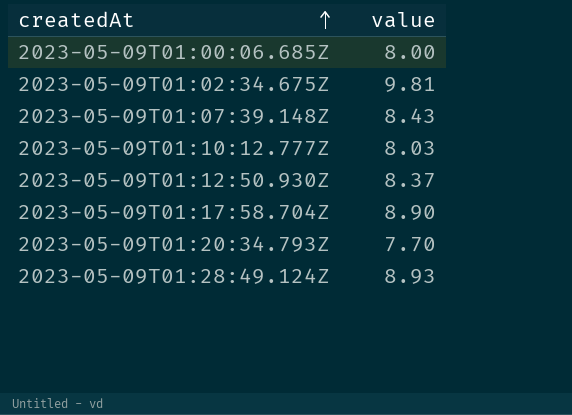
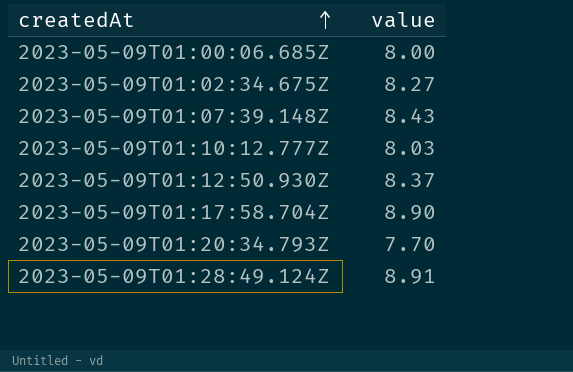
2023-05-09T01:02:34.675Z | value: 9.81 -> 8.27
2023-05-09T01:28:49.124Z | value: 8.93 -> 8.91

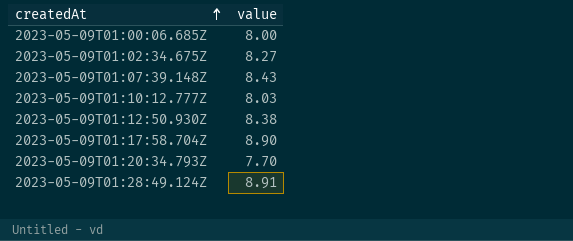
2023-05-09T01:12:50.930Z | value: 8.37 -> 8.38

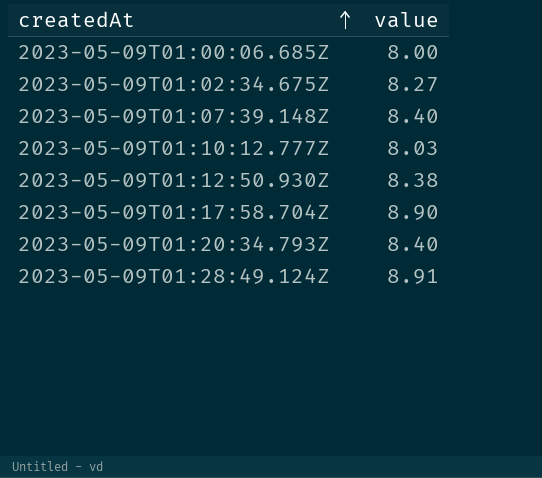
2023-05-09T01:07:39.148Z | value: 8.43 -> 8.40
2023-05-09T01:20:34.793Z | value: 7.70 -> 8.40

